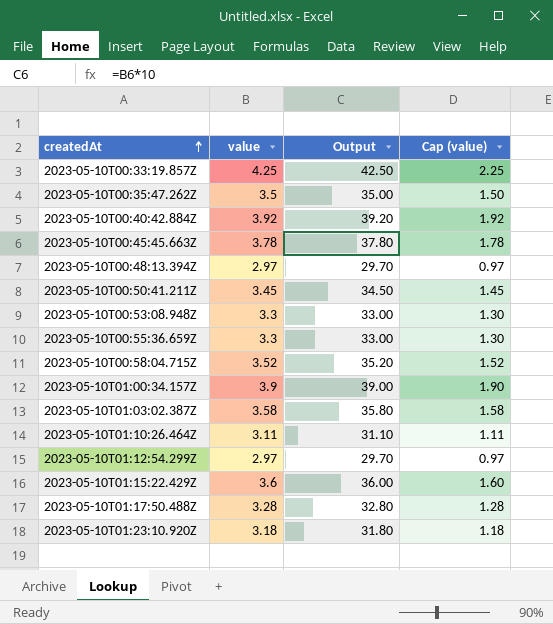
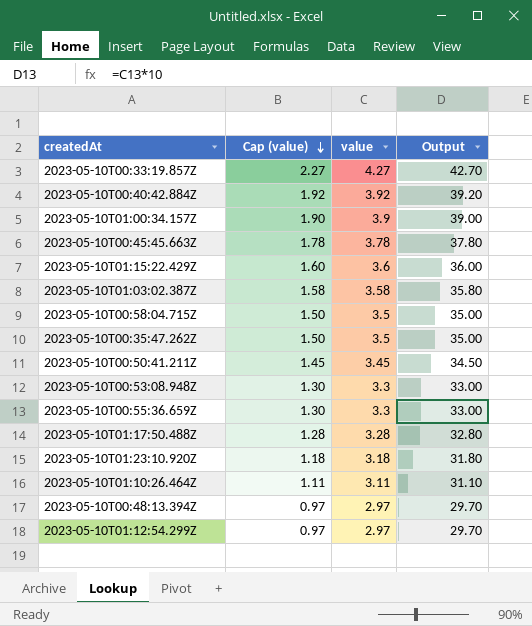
row order: createdAt ascending -> Cap (value) descending
column Cap (value) | position: 4 -> 2
2023-05-10T00:33:19.857Z | Cap (value): 2.25 -> 2.27
2023-05-10T00:33:19.857Z | value: 4.25 -> 4.27
2023-05-10T00:33:19.857Z | Output: 42.50 -> 42.70
2023-05-10T00:58:04.715Z | Cap (value): 1.52 -> 1.50
2023-05-10T00:58:04.715Z | value: 3.52 -> 3.5
2023-05-10T00:58:04.715Z | Output: 35.20 -> 35.00

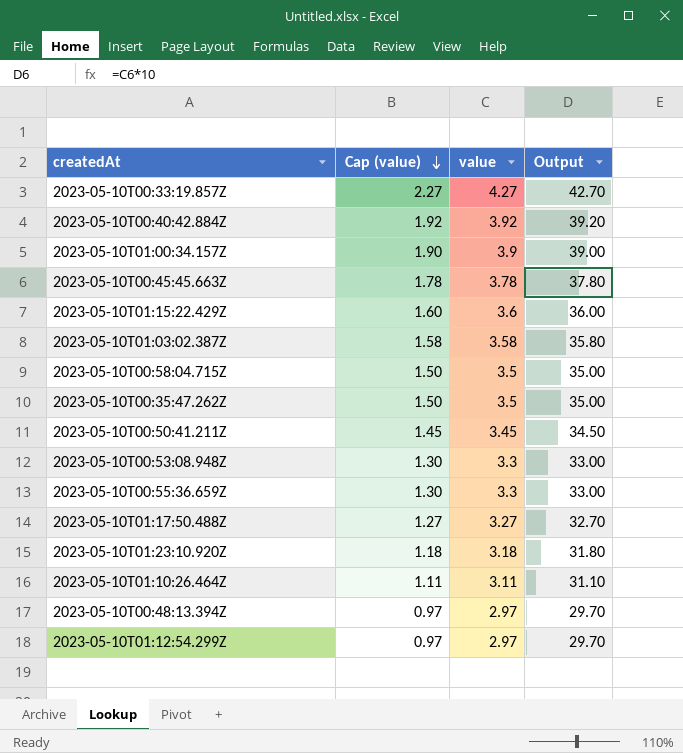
2023-05-10T01:17:50.488Z | Cap (value): 1.28 -> 1.27
2023-05-10T01:17:50.488Z | value: 3.28 -> 3.27
2023-05-10T01:17:50.488Z | Output: 32.80 -> 32.70

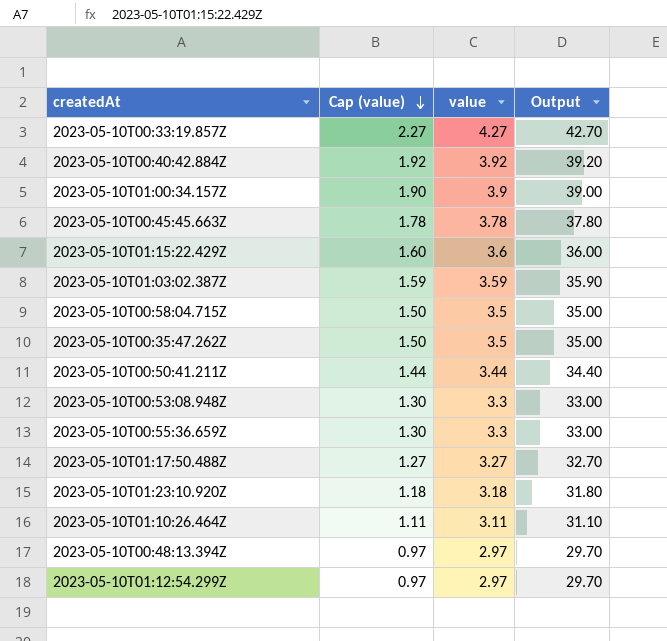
2023-05-10T01:03:02.387Z | Cap (value): 1.58 -> 1.59
2023-05-10T01:03:02.387Z | value: 3.58 -> 3.59
2023-05-10T01:03:02.387Z | Output: 35.80 -> 35.90
2023-05-10T00:50:41.211Z | Cap (value): 1.45 -> 1.44
2023-05-10T00:50:41.211Z | value: 3.45 -> 3.44
2023-05-10T00:50:41.211Z | Output: 34.50 -> 34.40

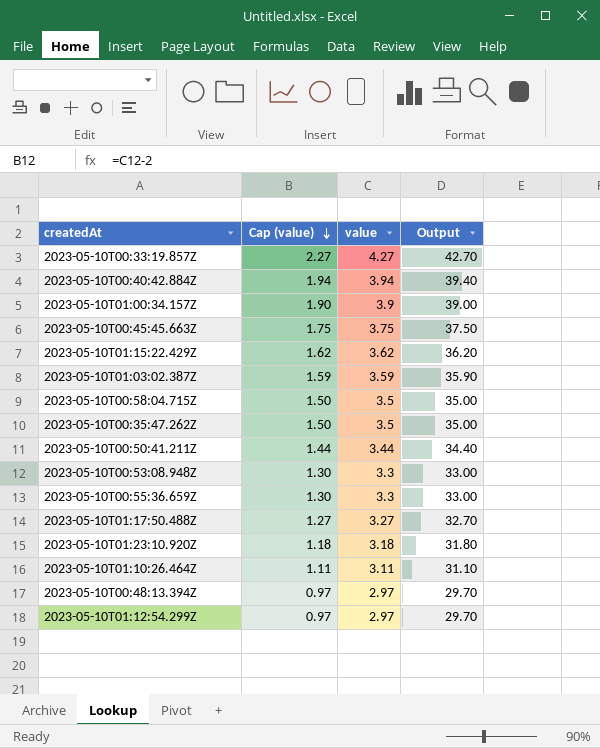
2023-05-10T00:40:42.884Z | Cap (value): 1.92 -> 1.94
2023-05-10T00:40:42.884Z | value: 3.92 -> 3.94
2023-05-10T00:40:42.884Z | Output: 39.20 -> 39.40
2023-05-10T00:45:45.663Z | Cap (value): 1.78 -> 1.75
2023-05-10T00:45:45.663Z | value: 3.78 -> 3.75
2023-05-10T00:45:45.663Z | Output: 37.80 -> 37.50
2023-05-10T01:15:22.429Z | Cap (value): 1.60 -> 1.62
2023-05-10T01:15:22.429Z | value: 3.6 -> 3.62
2023-05-10T01:15:22.429Z | Output: 36.00 -> 36.20

